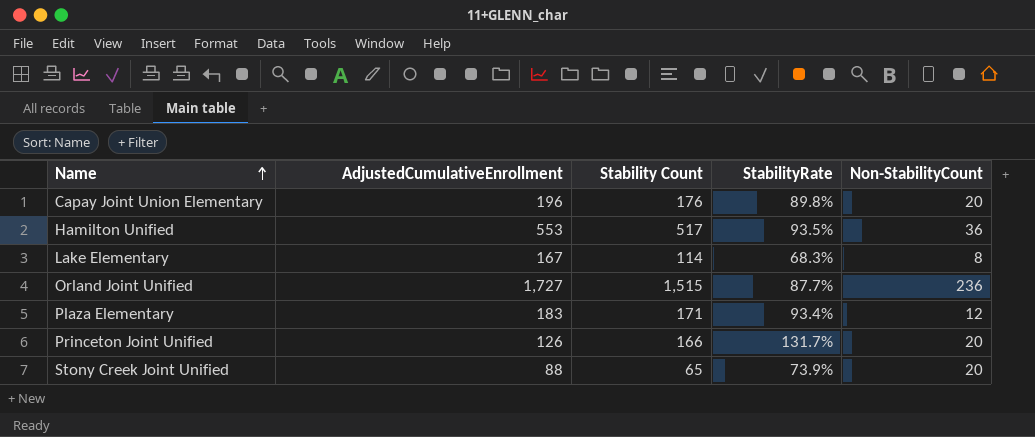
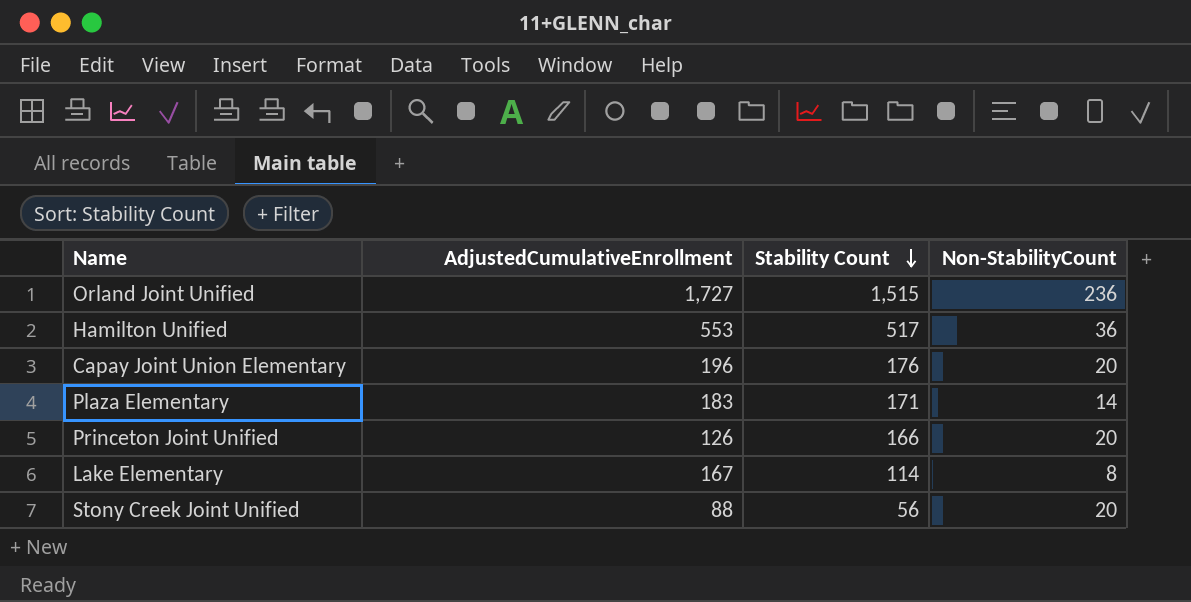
row order: Name ascending -> Stability Count descending
column StabilityRate | formula: [Stability Count] / [AdjustedCumulativeEnrollment] -> none
Plaza Elementary | Non-StabilityCount: 12 -> 14
Stony Creek Joint Unified | Stability Count: 65 -> 56

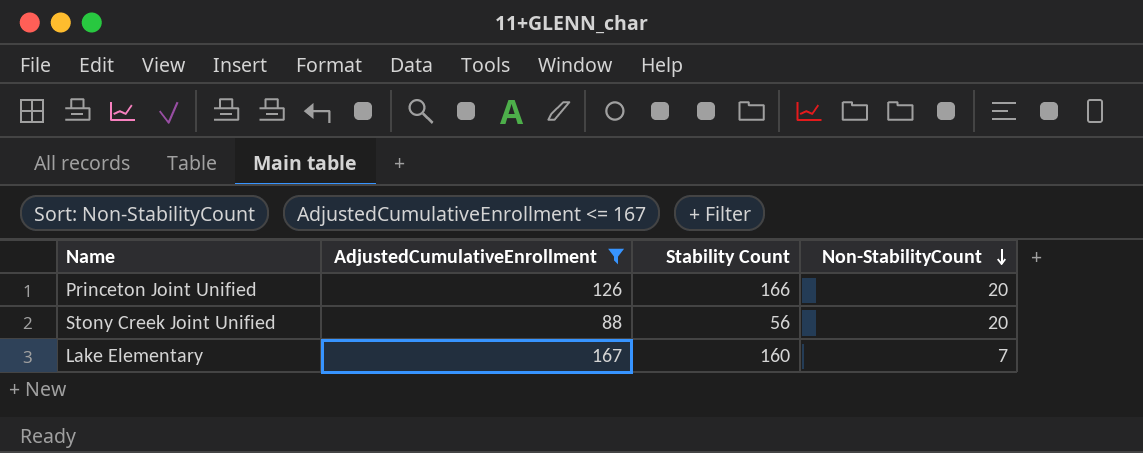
filter: none -> AdjustedCumulativeEnrollment <= 167
row order: Stability Count descending -> Non-StabilityCount descending
Lake Elementary | Stability Count: 114 -> 160
Lake Elementary | Non-StabilityCount: 8 -> 7

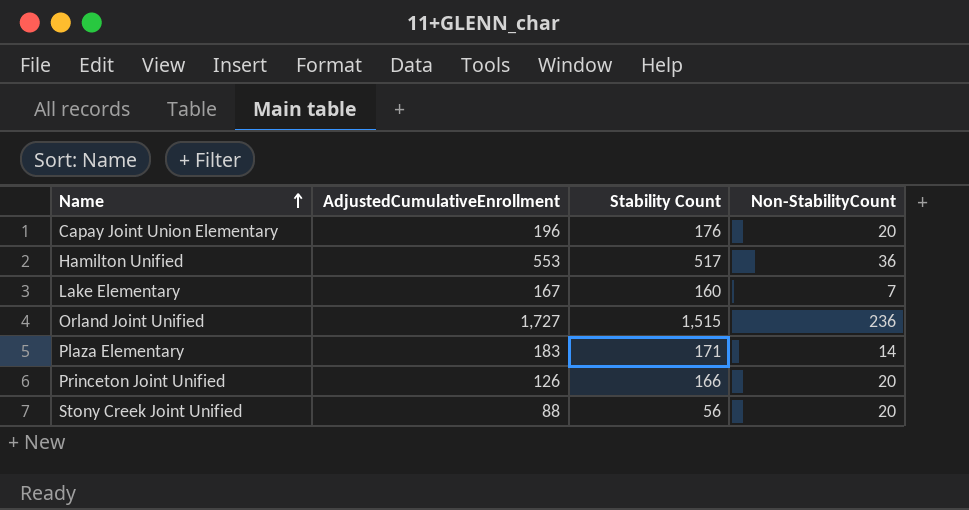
filter: AdjustedCumulativeEnrollment <= 167 -> none
row order: Non-StabilityCount descending -> Name ascending

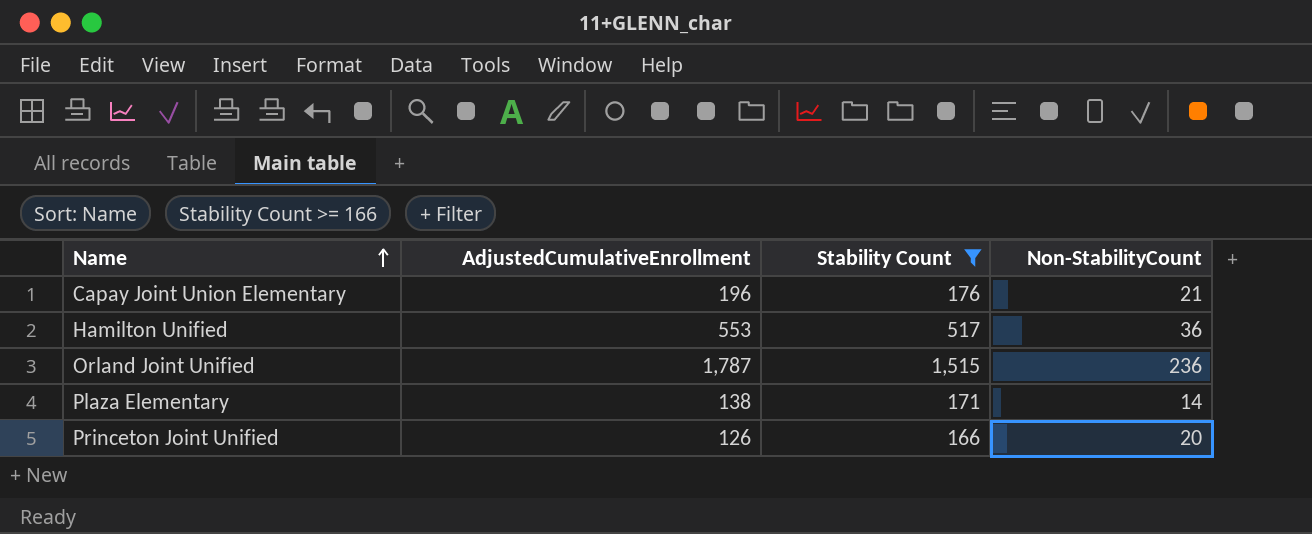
filter: none -> Stability Count >= 166
Capay Joint Union Elementary | Non-StabilityCount: 20 -> 21
Orland Joint Unified | AdjustedCumulativeEnrollment: 1,727 -> 1,787
Plaza Elementary | AdjustedCumulativeEnrollment: 183 -> 138

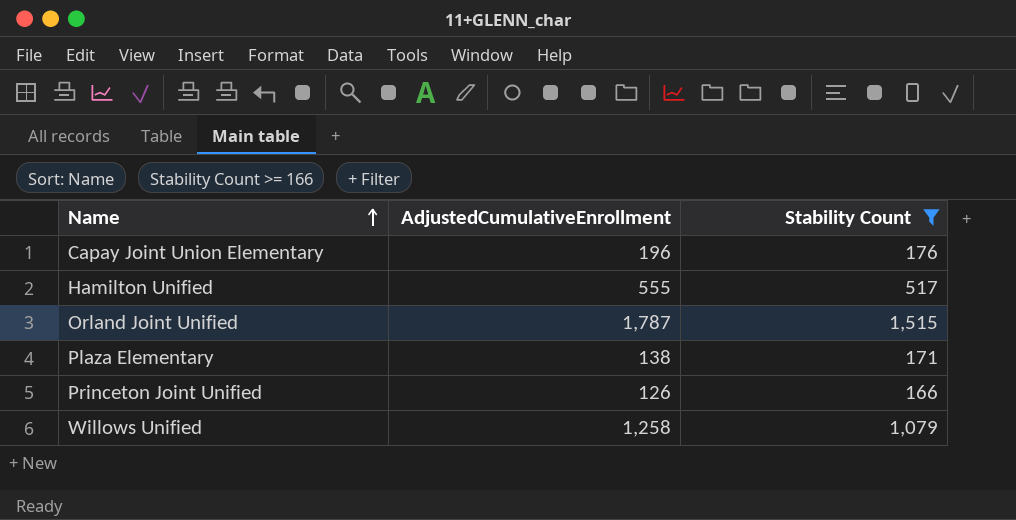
column Non-StabilityCount | position: 4 -> none
Hamilton Unified | AdjustedCumulativeEnrollment: 553 -> 555
row Willows Unified: none -> 1,258 | 1,079

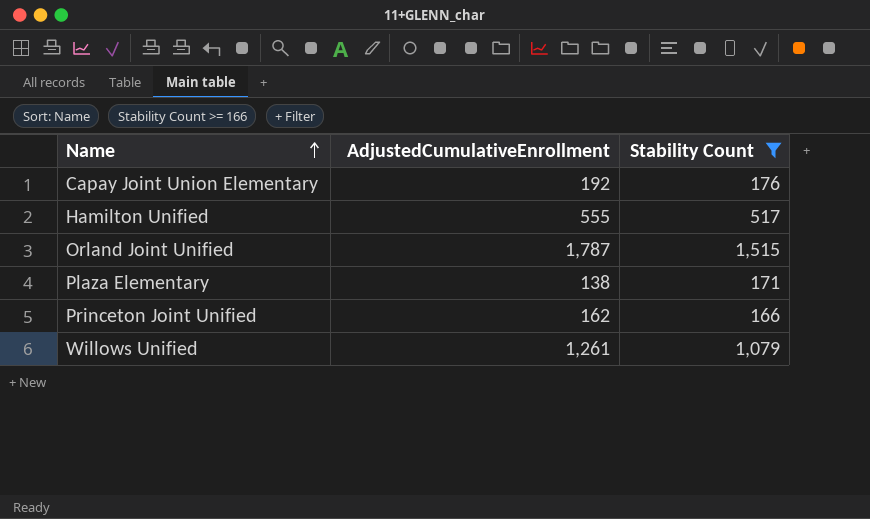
Capay Joint Union Elementary | AdjustedCumulativeEnrollment: 196 -> 192
Princeton Joint Unified | AdjustedCumulativeEnrollment: 126 -> 162
Willows Unified | AdjustedCumulativeEnrollment: 1,258 -> 1,261

